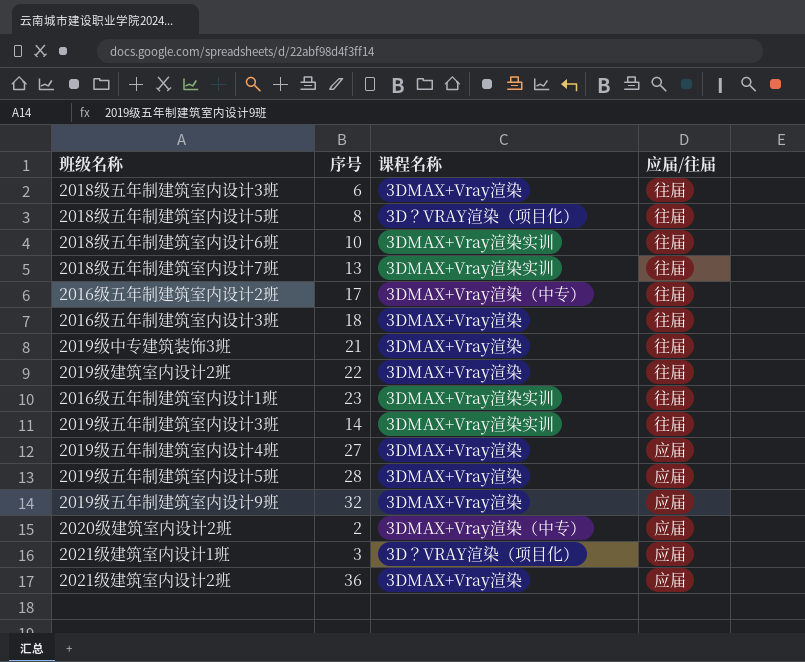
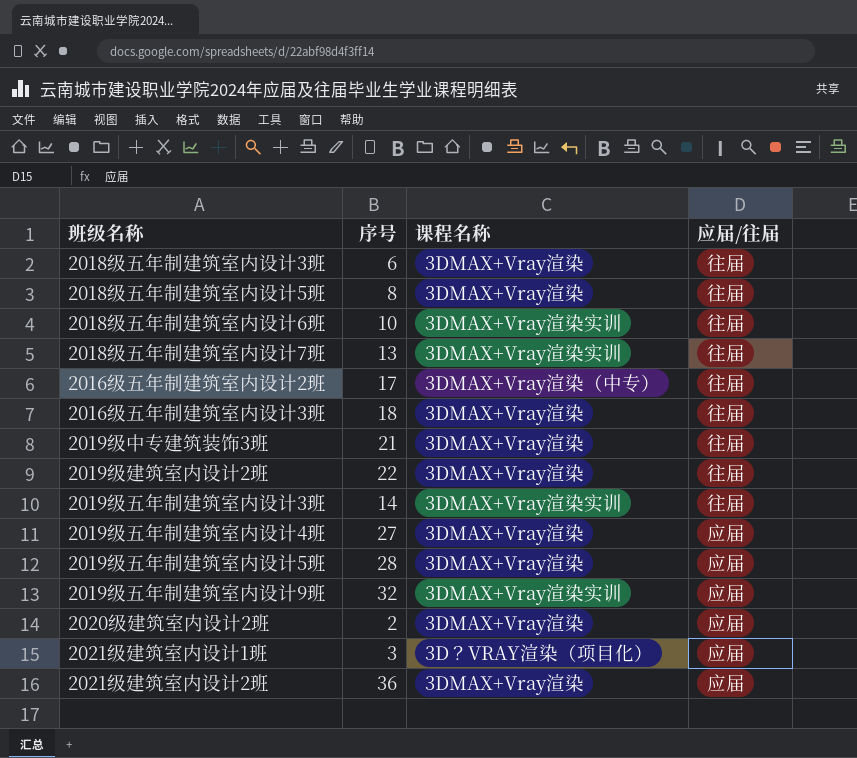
row 2016级五年制建筑室内设计1班: 23 | 3DMAX+Vray渲染实训 | 往届 -> none
2018级五年制建筑室内设计5班 | 课程名称: 3D？VRAY渲染（项目化） -> 3DMAX+Vray渲染
2019级五年制建筑室内设计9班 | 课程名称: 3DMAX+Vray渲染 -> 3DMAX+Vray渲染实训
2020级建筑室内设计2班 | 课程名称: 3DMAX+Vray渲染（中专） -> 3DMAX+Vray渲染

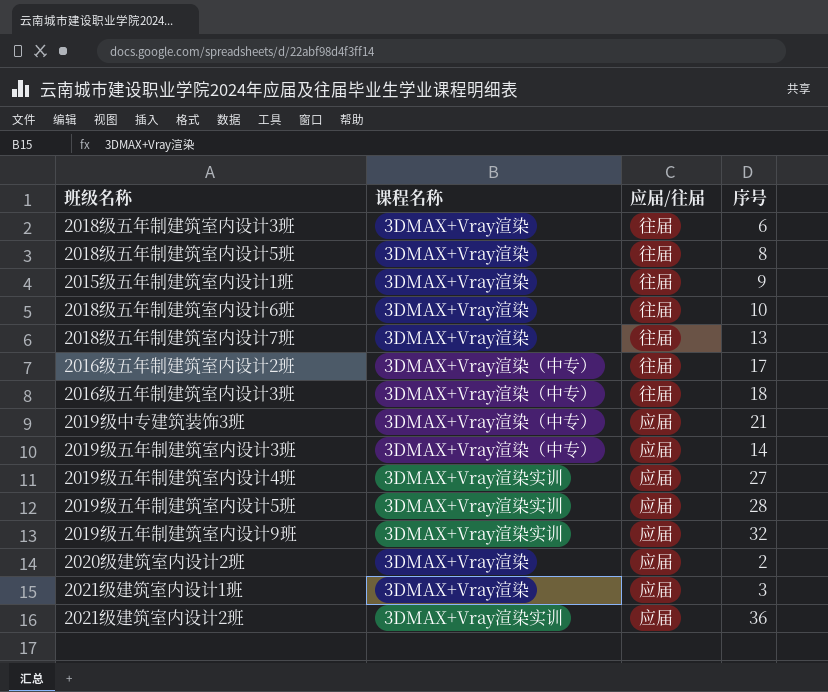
column 序号 | position: 2 -> 4
row 2019级建筑室内设计2班: 22 | 3DMAX+Vray渲染 | 往届 -> none
row 2015级五年制建筑室内设计1班: none -> 3DMAX+Vray渲染 | 往届 | 9
2018级五年制建筑室内设计6班 | 课程名称: 3DMAX+Vray渲染实训 -> 3DMAX+Vray渲染
2018级五年制建筑室内设计7班 | 课程名称: 3DMAX+Vray渲染实训 -> 3DMAX+Vray渲染
2016级五年制建筑室内设计3班 | 课程名称: 3DMAX+Vray渲染 -> 3DMAX+Vray渲染（中专）
2019级中专建筑装饰3班 | 课程名称: 3DMAX+Vray渲染 -> 3DMAX+Vray渲染（中专）
2019级中专建筑装饰3班 | 应届/往届: 往届 -> 应届
2019级五年制建筑室内设计3班 | 课程名称: 3DMAX+Vray渲染实训 -> 3DMAX+Vray渲染（中专）
2019级五年制建筑室内设计3班 | 应届/往届: 往届 -> 应届
2019级五年制建筑室内设计4班 | 课程名称: 3DMAX+Vray渲染 -> 3DMAX+Vray渲染实训
2019级五年制建筑室内设计5班 | 课程名称: 3DMAX+Vray渲染 -> 3DMAX+Vray渲染实训
2021级建筑室内设计1班 | 课程名称: 3D？VRAY渲染（项目化） -> 3DMAX+Vray渲染
2021级建筑室内设计2班 | 课程名称: 3DMAX+Vray渲染 -> 3DMAX+Vray渲染实训

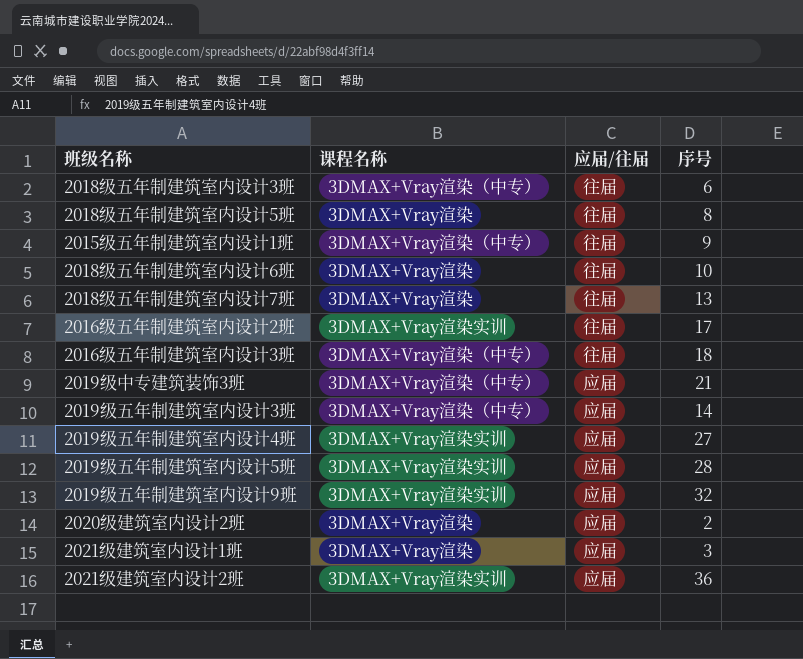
2018级五年制建筑室内设计3班 | 课程名称: 3DMAX+Vray渲染 -> 3DMAX+Vray渲染（中专）
2015级五年制建筑室内设计1班 | 课程名称: 3DMAX+Vray渲染 -> 3DMAX+Vray渲染（中专）
2016级五年制建筑室内设计2班 | 课程名称: 3DMAX+Vray渲染（中专） -> 3DMAX+Vray渲染实训

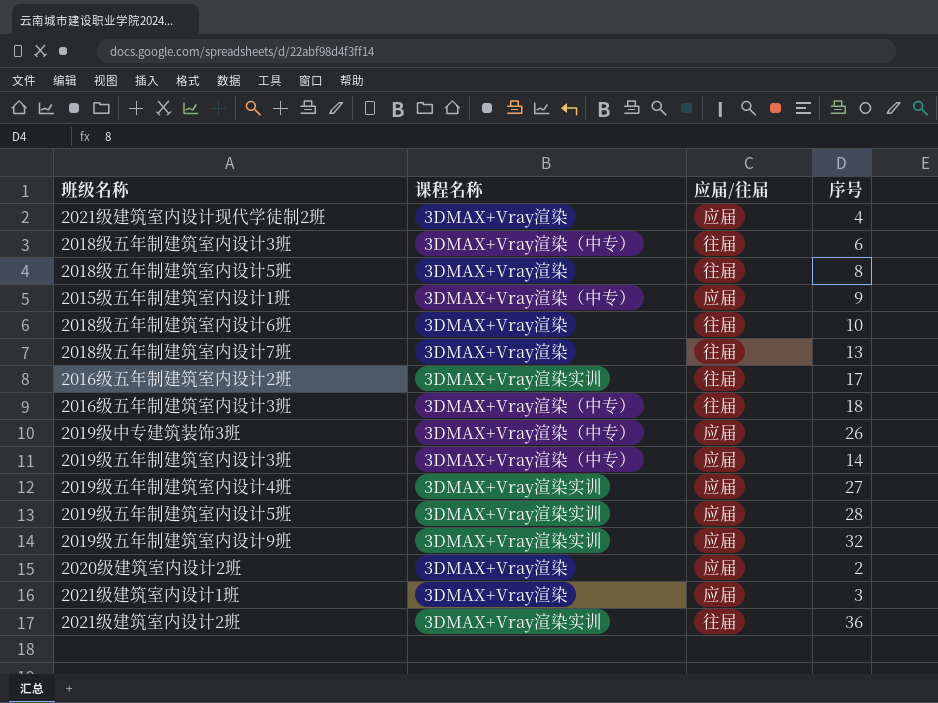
row 2021级建筑室内设计现代学徒制2班: none -> 3DMAX+Vray渲染 | 应届 | 4
2015级五年制建筑室内设计1班 | 应届/往届: 往届 -> 应届
2019级中专建筑装饰3班 | 序号: 21 -> 26
2021级建筑室内设计2班 | 应届/往届: 应届 -> 往届

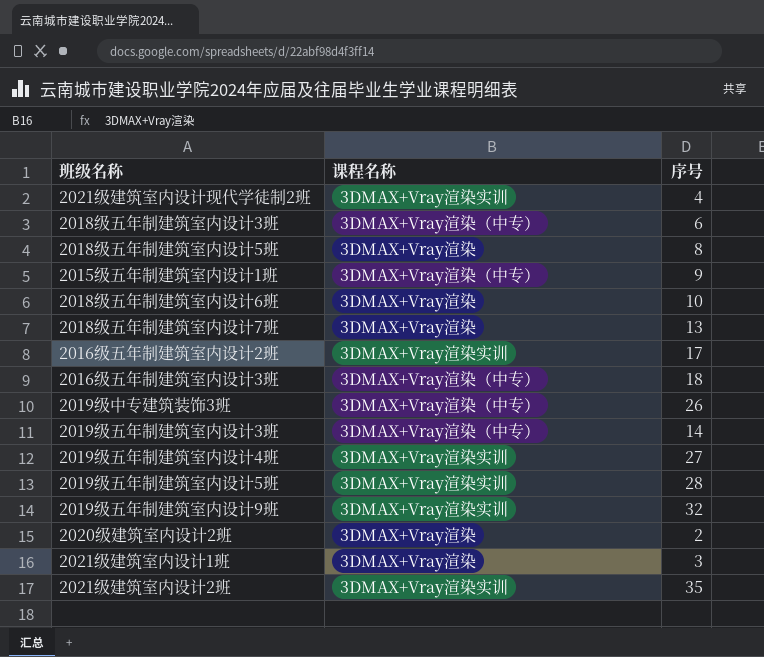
column 应届/往届 | position: 3 -> none
2021级建筑室内设计现代学徒制2班 | 课程名称: 3DMAX+Vray渲染 -> 3DMAX+Vray渲染实训
2021级建筑室内设计2班 | 序号: 36 -> 35

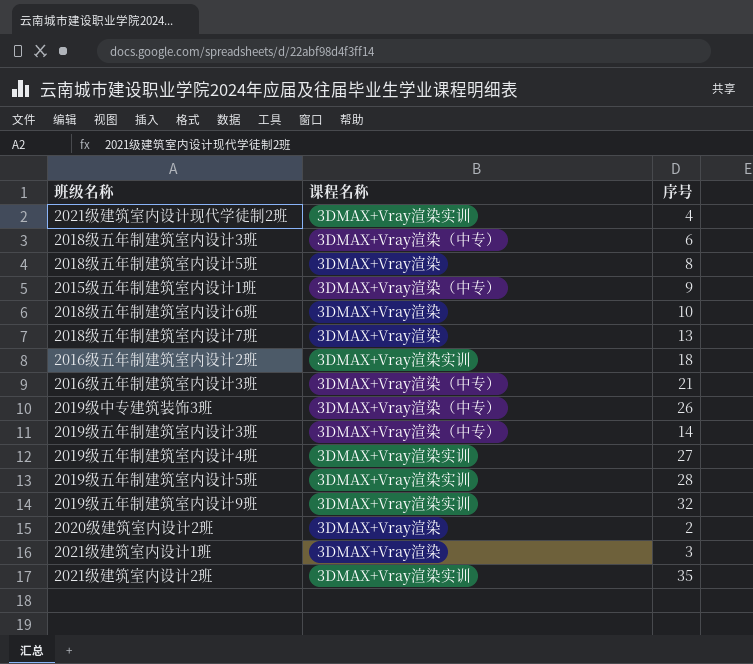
2016级五年制建筑室内设计2班 | 序号: 17 -> 18
2016级五年制建筑室内设计3班 | 序号: 18 -> 21

